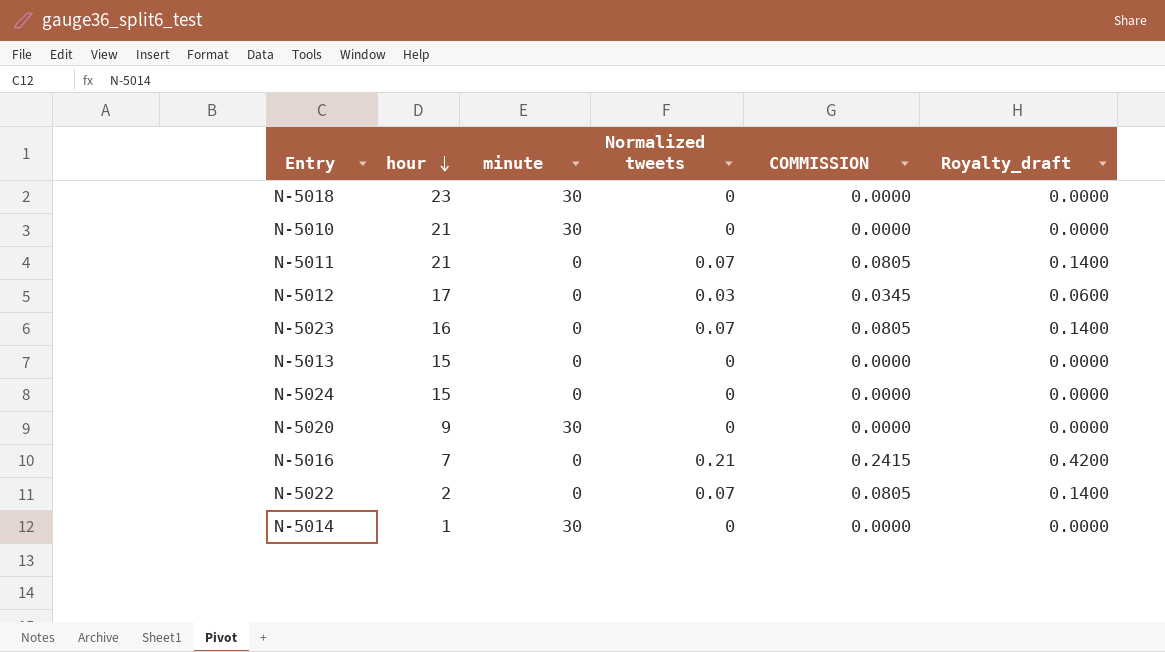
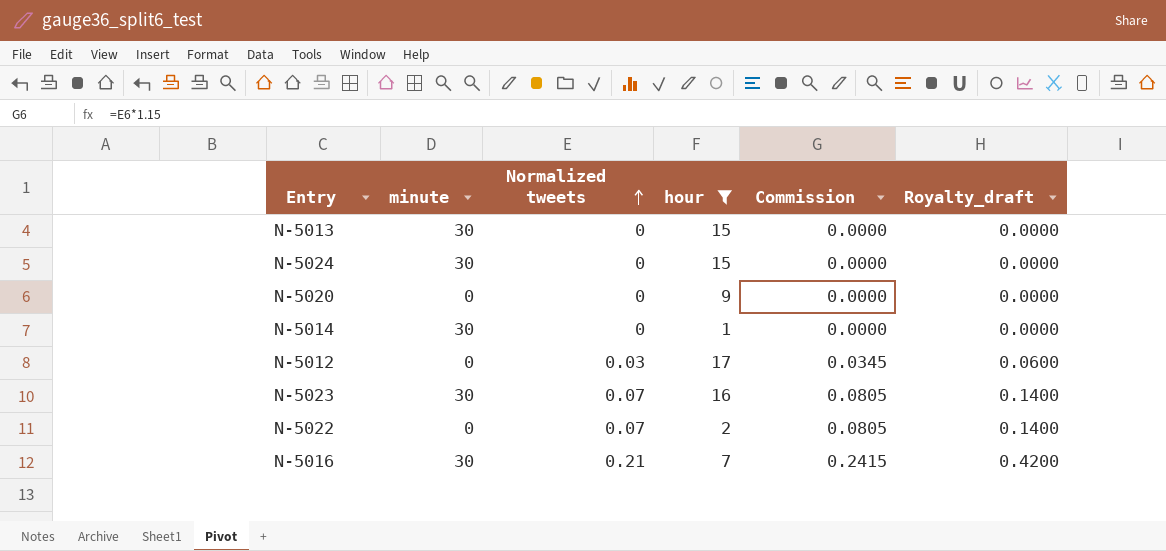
filter: none -> hour <= 17
row order: hour descending -> Normalized tweets ascending
column hour | position: 2 -> 4
column name: COMMISSION -> Commission
N-5013 | minute: 0 -> 30
N-5024 | minute: 0 -> 30
N-5020 | minute: 30 -> 0
N-5023 | minute: 0 -> 30
N-5016 | minute: 0 -> 30

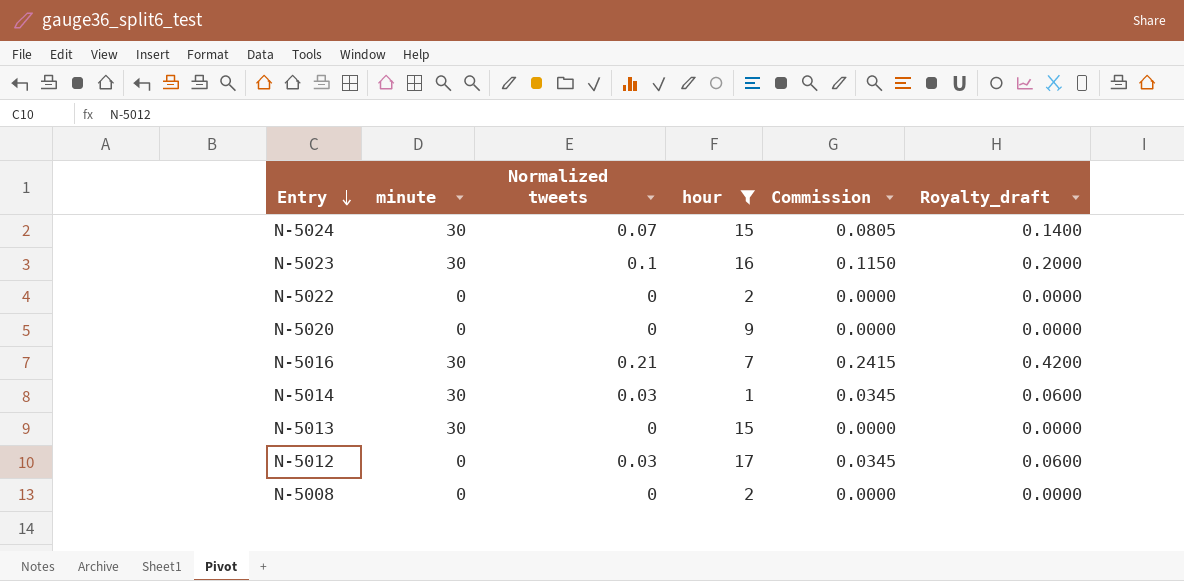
row order: Normalized tweets ascending -> Entry descending
N-5024 | Normalized tweets: 0 -> 0.07
N-5024 | Commission: 0.0000 -> 0.0805
N-5024 | Royalty_draft: 0.0000 -> 0.1400
N-5023 | Normalized tweets: 0.07 -> 0.1
N-5023 | Commission: 0.0805 -> 0.1150
N-5023 | Royalty_draft: 0.1400 -> 0.2000
N-5022 | Normalized tweets: 0.07 -> 0
N-5022 | Commission: 0.0805 -> 0.0000
N-5022 | Royalty_draft: 0.1400 -> 0.0000
N-5014 | Normalized tweets: 0 -> 0.03
N-5014 | Commission: 0.0000 -> 0.0345
N-5014 | Royalty_draft: 0.0000 -> 0.0600
row N-5008: none -> 0 | 0 | 2 | 0.0000 | 0.0000

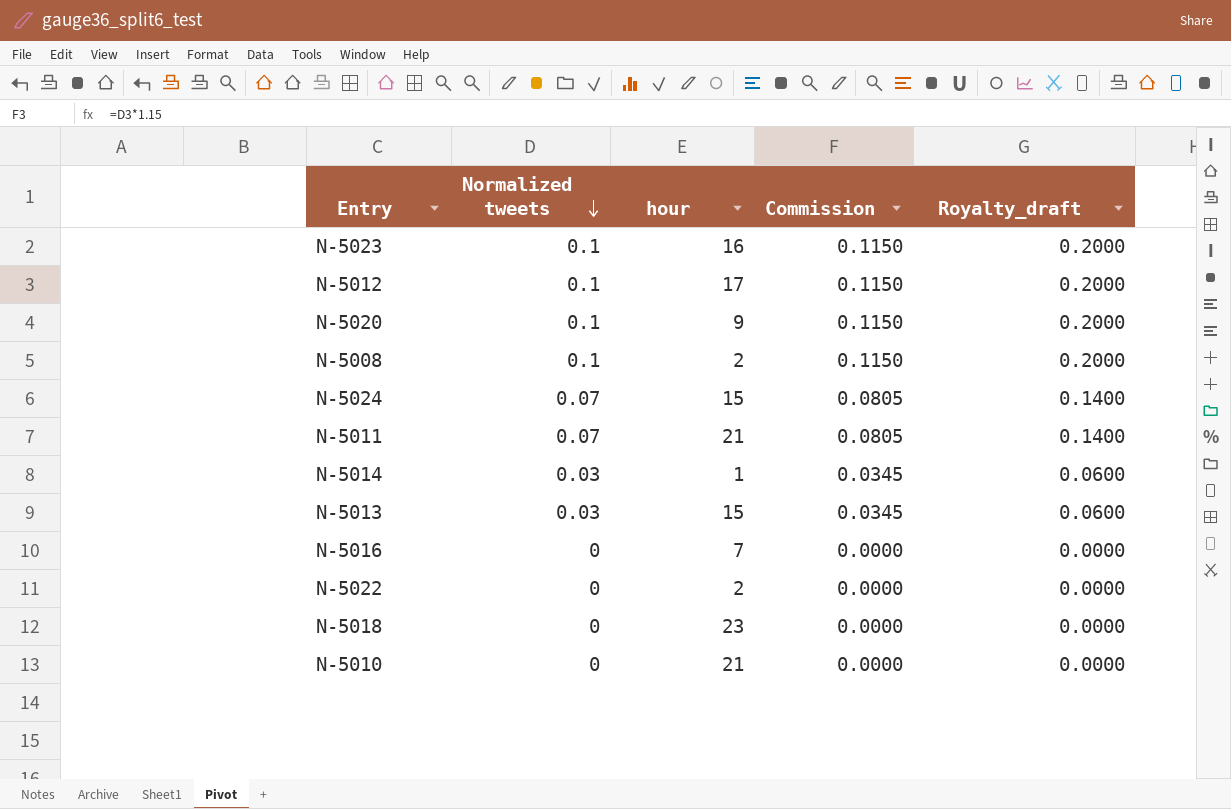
filter: hour <= 17 -> none
row order: Entry descending -> Normalized tweets descending
column minute | position: 2 -> none
N-5012 | Normalized tweets: 0.03 -> 0.1
N-5012 | Commission: 0.0345 -> 0.1150
N-5012 | Royalty_draft: 0.0600 -> 0.2000
N-5020 | Normalized tweets: 0 -> 0.1
N-5020 | Commission: 0.0000 -> 0.1150
N-5020 | Royalty_draft: 0.0000 -> 0.2000
N-5008 | Normalized tweets: 0 -> 0.1
N-5008 | Commission: 0.0000 -> 0.1150
N-5008 | Royalty_draft: 0.0000 -> 0.2000
N-5013 | Normalized tweets: 0 -> 0.03
N-5013 | Commission: 0.0000 -> 0.0345
N-5013 | Royalty_draft: 0.0000 -> 0.0600
N-5016 | Normalized tweets: 0.21 -> 0
N-5016 | Commission: 0.2415 -> 0.0000
N-5016 | Royalty_draft: 0.4200 -> 0.0000

